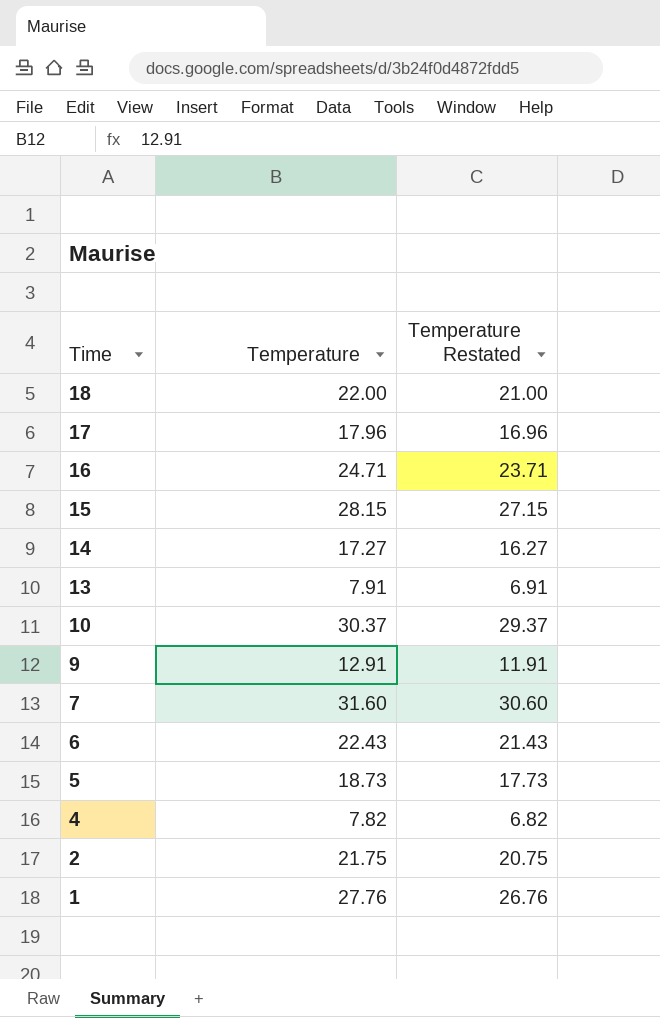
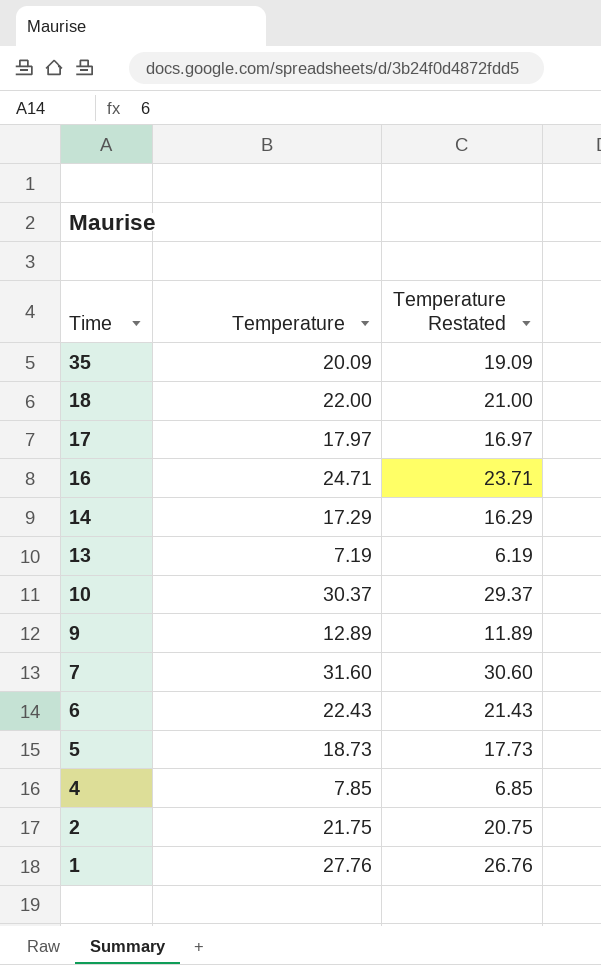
row 15: 28.15 | 27.15 -> none
row 35: none -> 20.09 | 19.09
17 | Temperature: 17.96 -> 17.97
17 | Temperature Restated: 16.96 -> 16.97
14 | Temperature: 17.27 -> 17.29
14 | Temperature Restated: 16.27 -> 16.29
13 | Temperature: 7.91 -> 7.19
13 | Temperature Restated: 6.91 -> 6.19
9 | Temperature: 12.91 -> 12.89
9 | Temperature Restated: 11.91 -> 11.89
4 | Temperature: 7.82 -> 7.85
4 | Temperature Restated: 6.82 -> 6.85

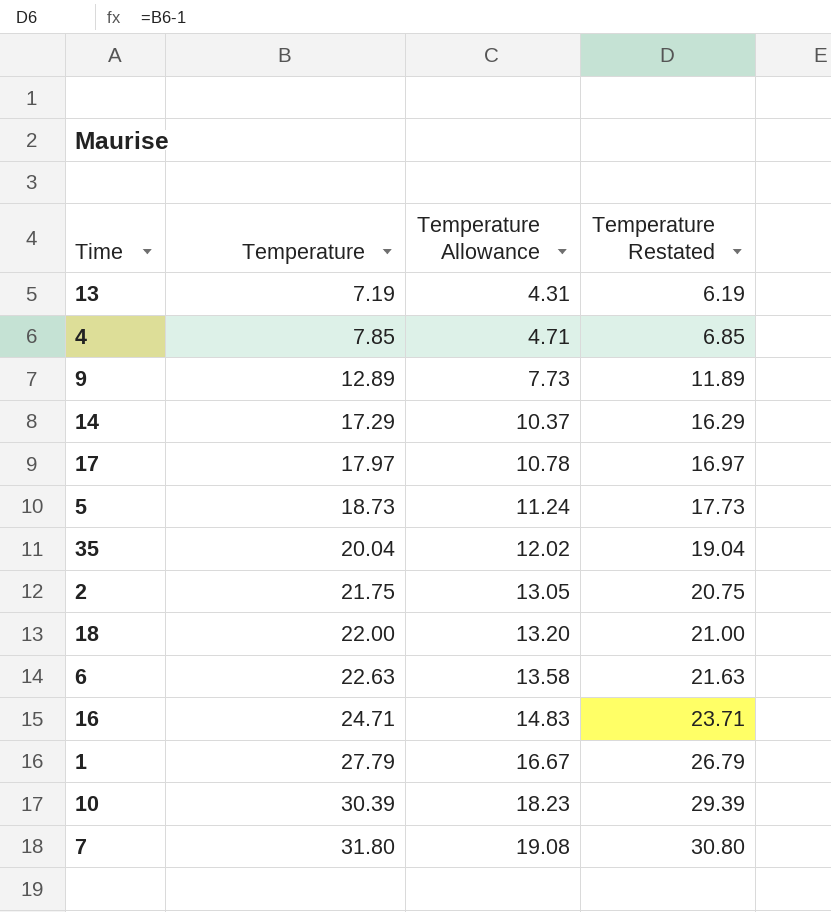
row order: Time descending -> Temperature ascending
column Temperature Allowance | formula: none -> [Temperature] * 0.6
35 | Temperature: 20.09 -> 20.04
35 | Temperature Restated: 19.09 -> 19.04
6 | Temperature: 22.43 -> 22.63
6 | Temperature Restated: 21.43 -> 21.63
1 | Temperature: 27.76 -> 27.79
1 | Temperature Restated: 26.76 -> 26.79
10 | Temperature: 30.37 -> 30.39
10 | Temperature Restated: 29.37 -> 29.39
7 | Temperature: 31.60 -> 31.80
7 | Temperature Restated: 30.60 -> 30.80

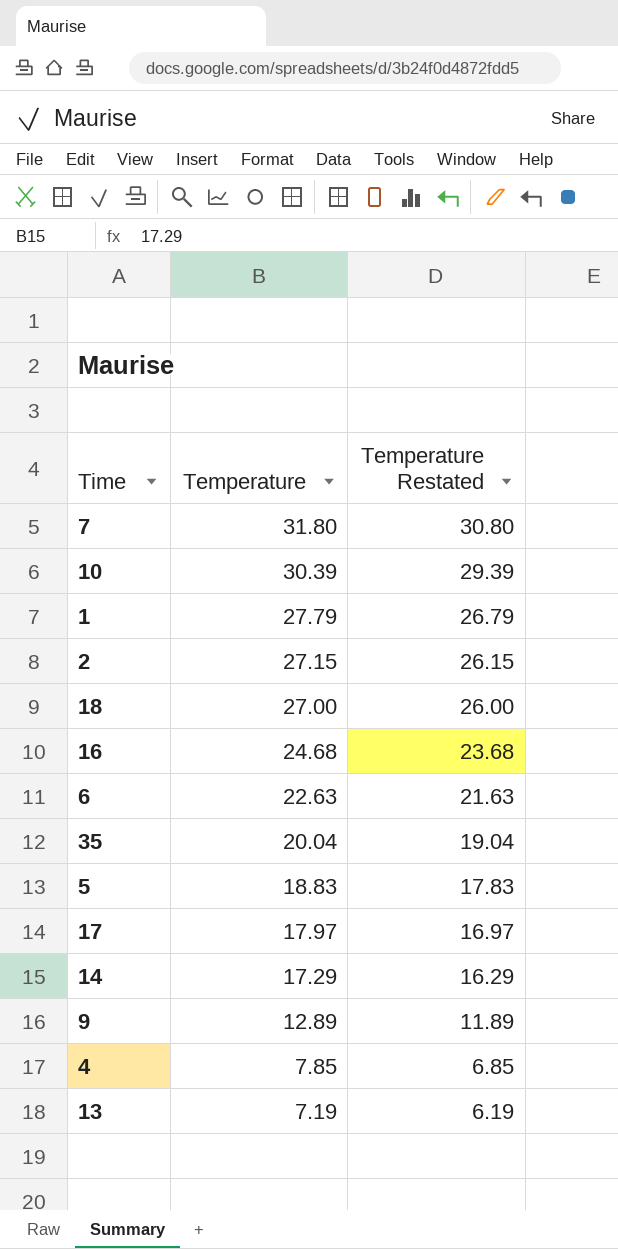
row order: Temperature ascending -> Temperature descending
column Temperature Allowance | formula: [Temperature] * 0.6 -> none
2 | Temperature: 21.75 -> 27.15
2 | Temperature Restated: 20.75 -> 26.15
18 | Temperature: 22.00 -> 27.00
18 | Temperature Restated: 21.00 -> 26.00
16 | Temperature: 24.71 -> 24.68
16 | Temperature Restated: 23.71 -> 23.68
5 | Temperature: 18.73 -> 18.83
5 | Temperature Restated: 17.73 -> 17.83

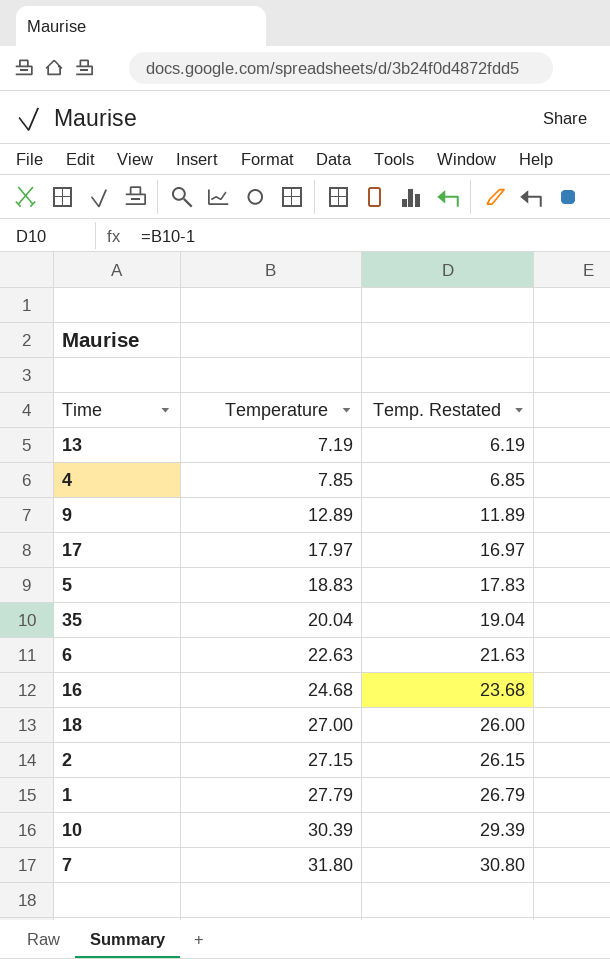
row order: Temperature descending -> Temperature ascending
column name: Temperature Restated -> Temp. Restated
row 14: 17.29 | 16.29 -> none

